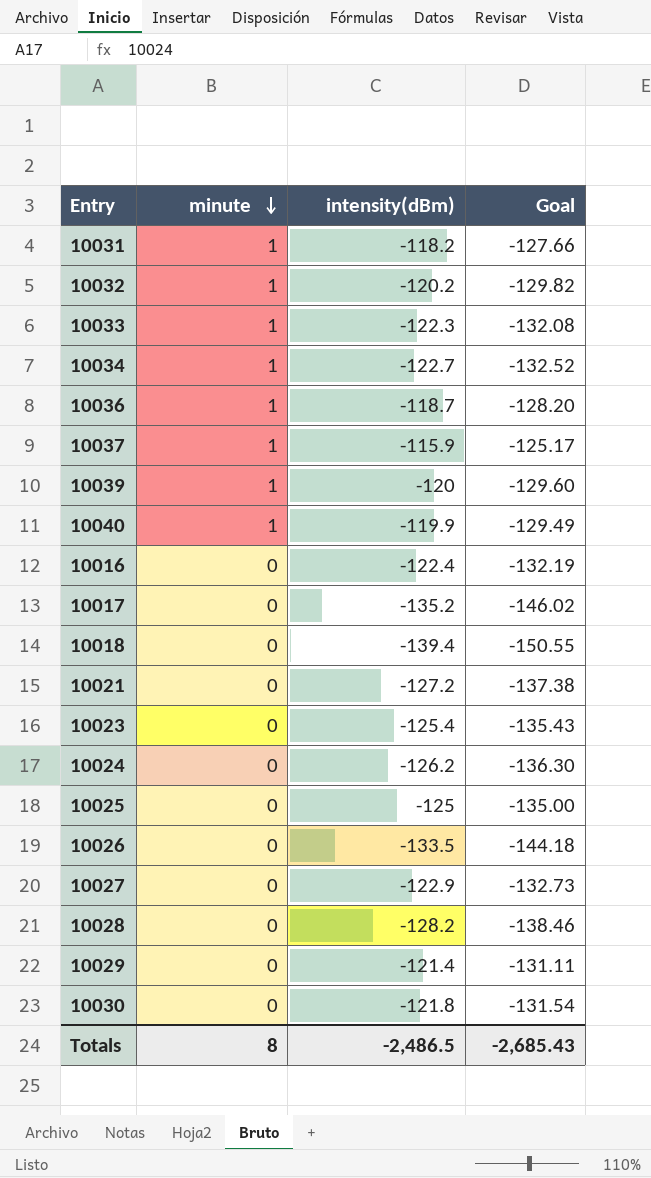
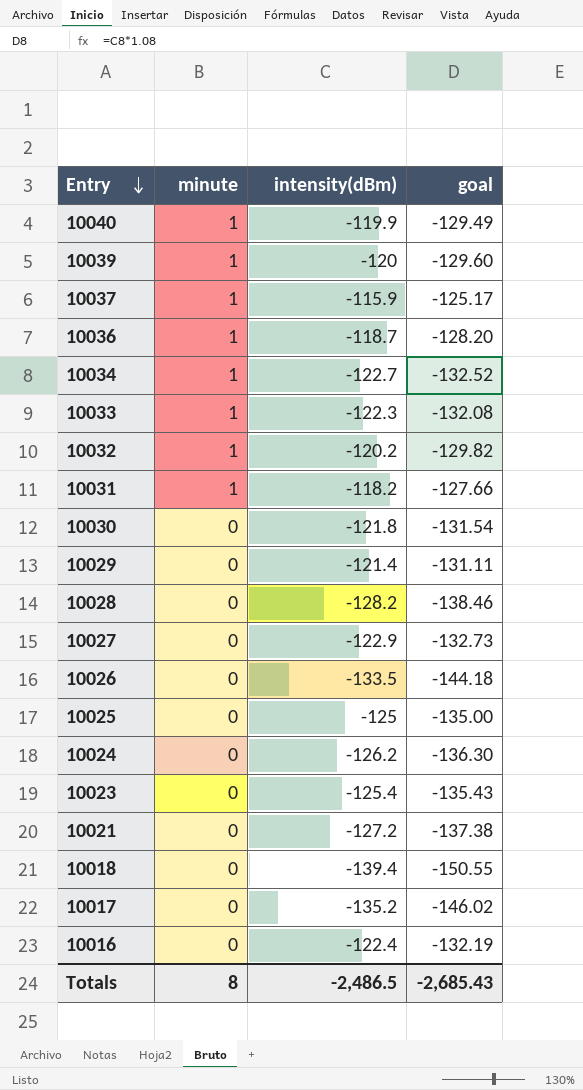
row order: minute descending -> Entry descending
column name: Goal -> goal

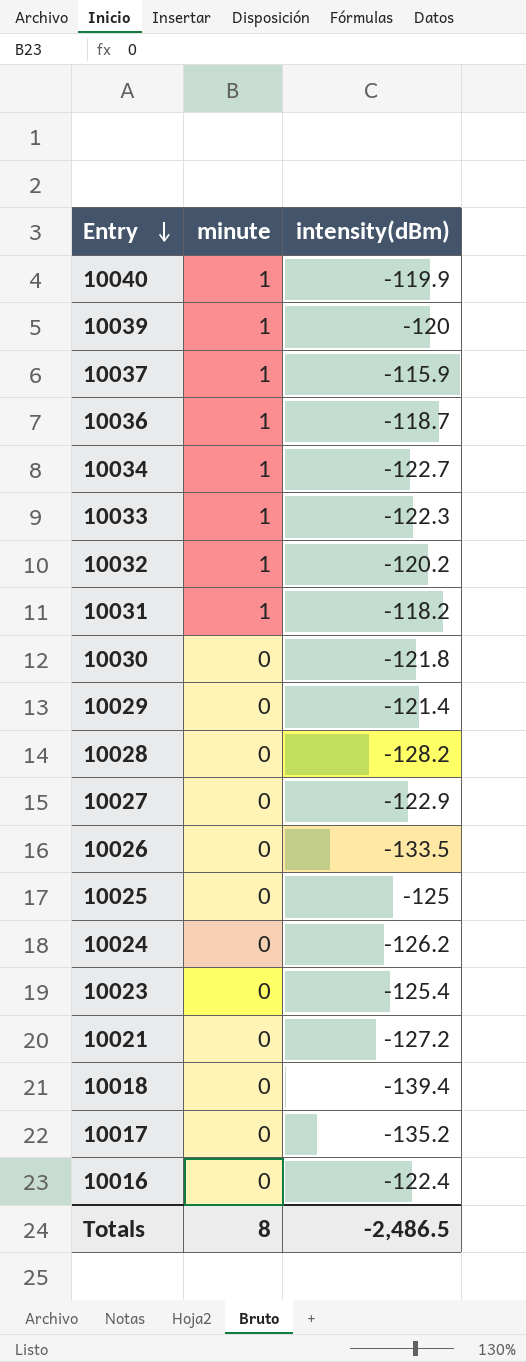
column goal | formula: [intensity(dBm)] * 1.08 -> none

